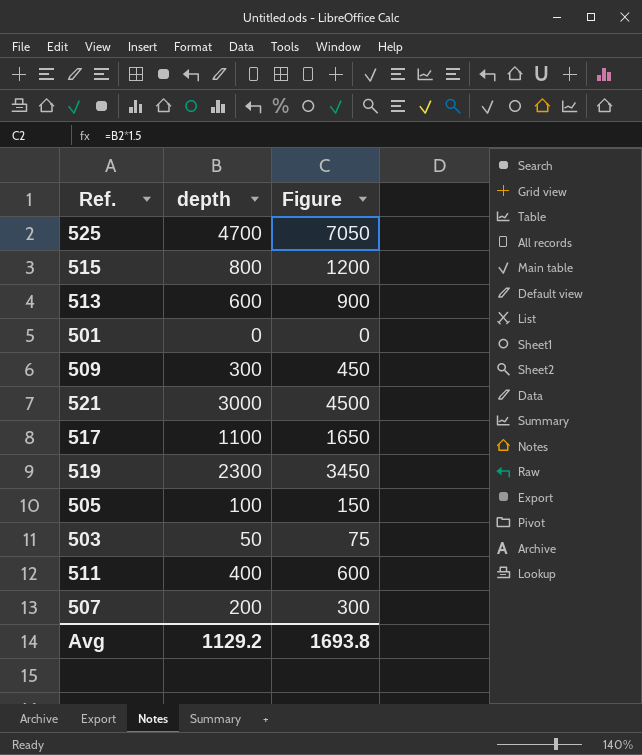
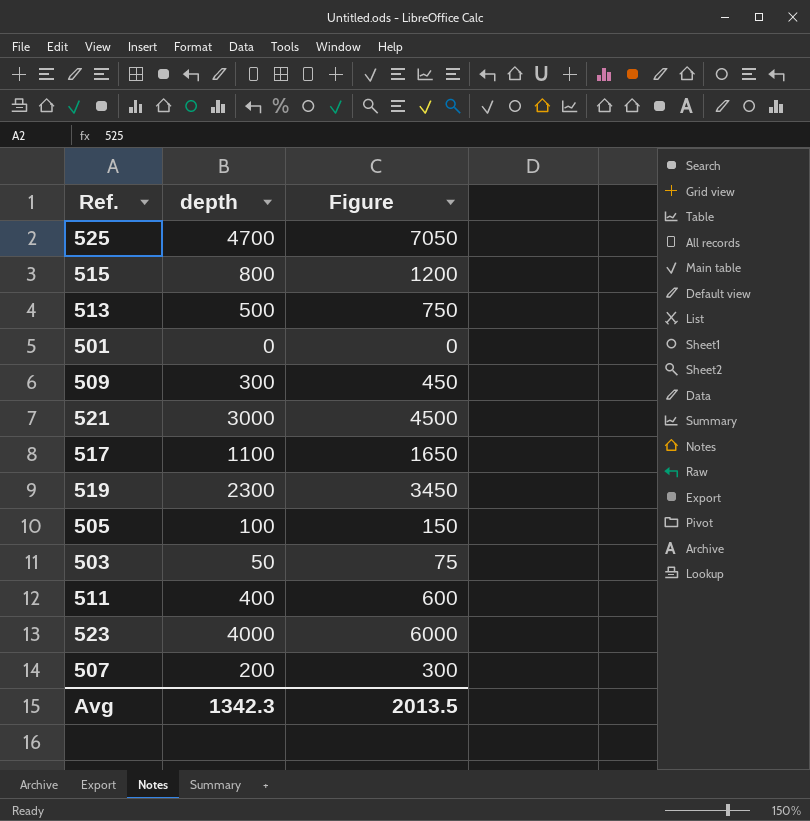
513 | depth: 600 -> 500
513 | Figure: 900 -> 750
row 523: none -> 4000 | 6000
Avg | depth: 1129.2 -> 1342.3
Avg | Figure: 1693.8 -> 2013.5

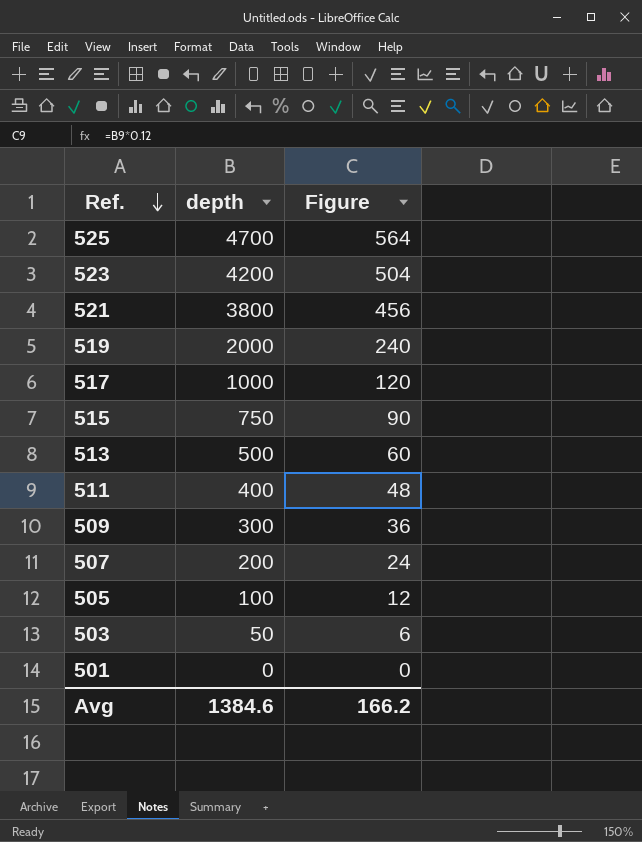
row order: none -> Ref. descending
column Figure | formula: [depth] * 1.5 -> [depth] * 0.12
523 | depth: 4000 -> 4200
521 | depth: 3000 -> 3800
519 | depth: 2300 -> 2000
517 | depth: 1100 -> 1000
515 | depth: 800 -> 750
Avg | depth: 1342.3 -> 1384.6
Avg | Figure: 2013.5 -> 166.2

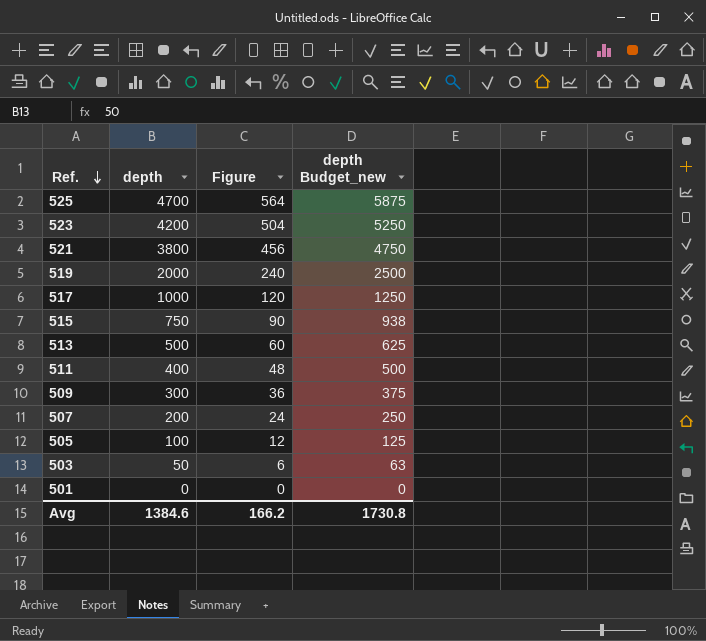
column depth Budget_new | formula: none -> [depth] * 1.25

